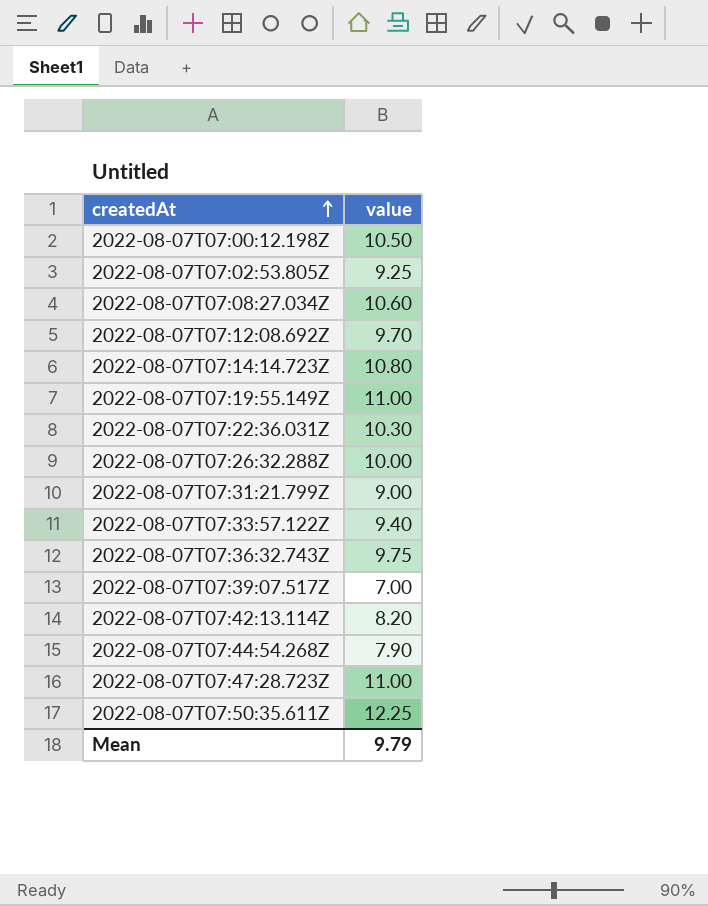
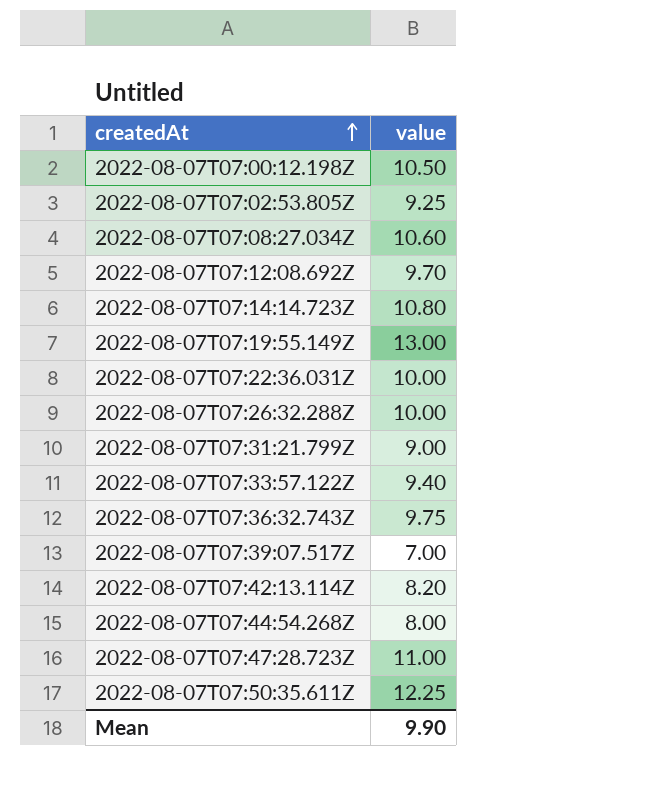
2022-08-07T07:19:55.149Z | value: 11.00 -> 13.00
2022-08-07T07:22:36.031Z | value: 10.30 -> 10.00
2022-08-07T07:44:54.268Z | value: 7.90 -> 8.00
Mean | value: 9.79 -> 9.90

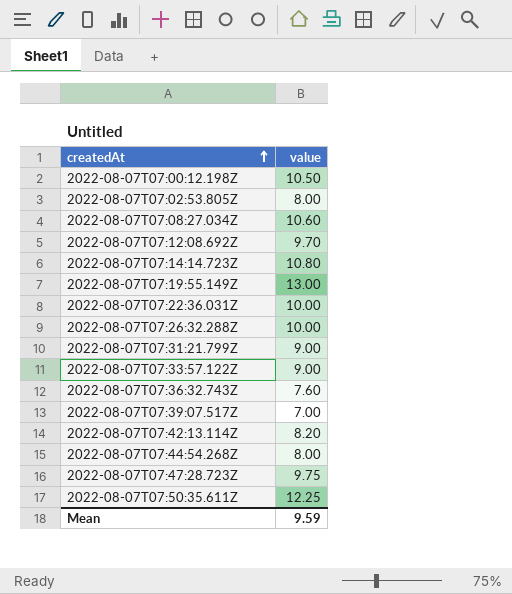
2022-08-07T07:02:53.805Z | value: 9.25 -> 8.00
2022-08-07T07:33:57.122Z | value: 9.40 -> 9.00
2022-08-07T07:36:32.743Z | value: 9.75 -> 7.60
2022-08-07T07:47:28.723Z | value: 11.00 -> 9.75
Mean | value: 9.90 -> 9.59

